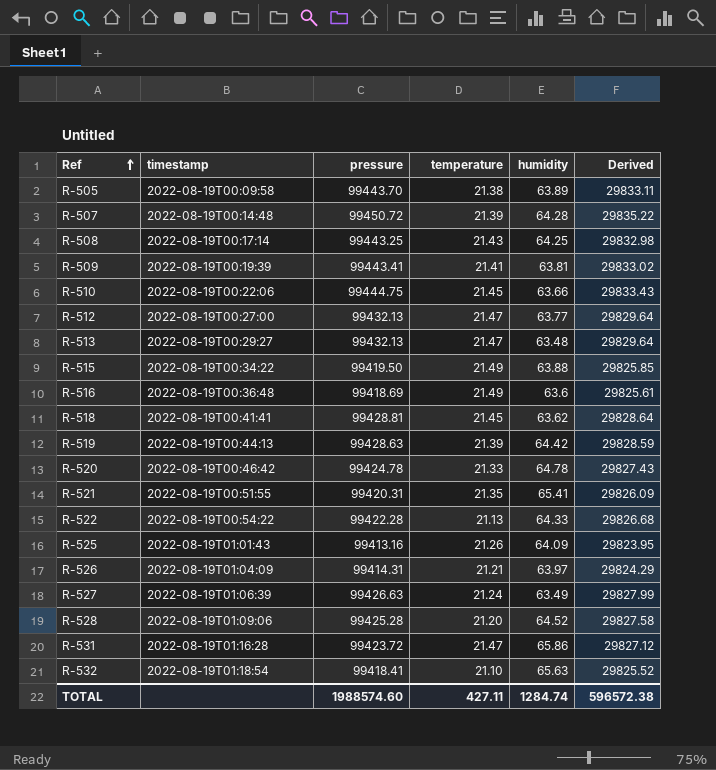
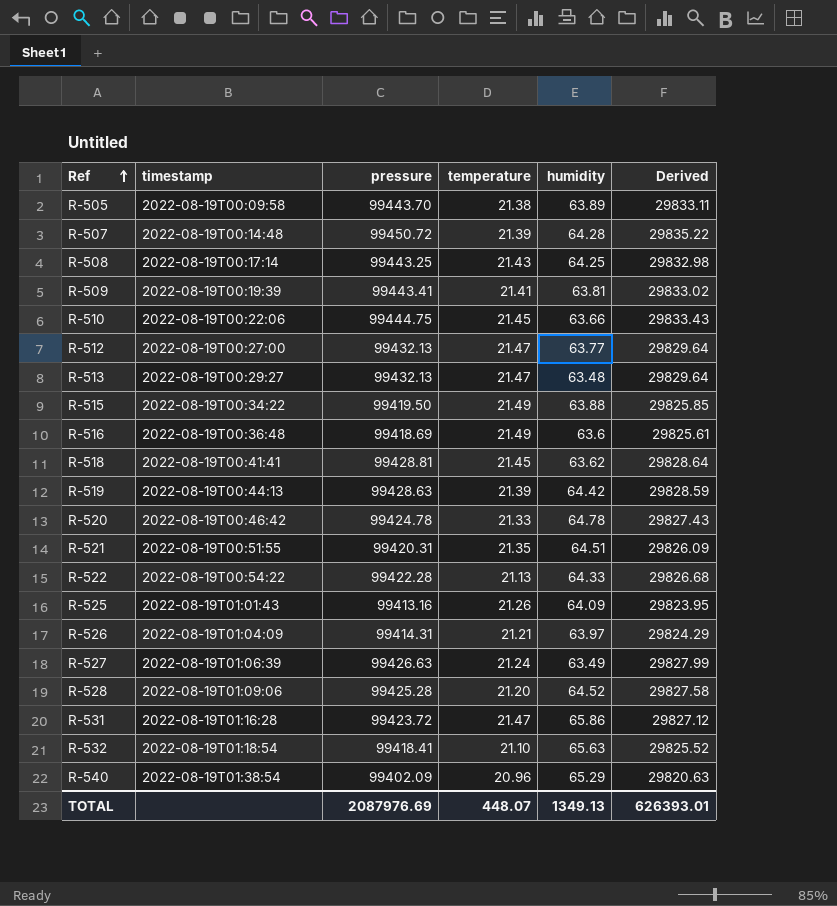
R-521 | humidity: 65.41 -> 64.51
row R-540: none -> 2022-08-19T01:38:54 | 99402.09 | 20.96 | 65.29 | 29820.63
TOTAL | pressure: 1988574.60 -> 2087976.69
TOTAL | temperature: 427.11 -> 448.07
TOTAL | humidity: 1284.74 -> 1349.13
TOTAL | Derived: 596572.38 -> 626393.01

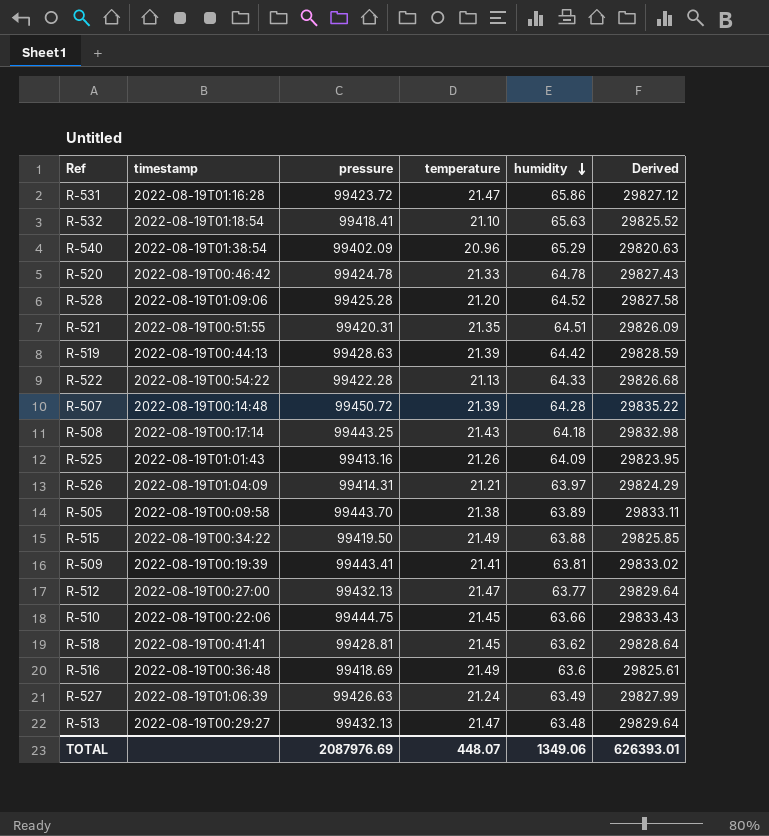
row order: Ref ascending -> humidity descending
R-508 | humidity: 64.25 -> 64.18
TOTAL | humidity: 1349.13 -> 1349.06

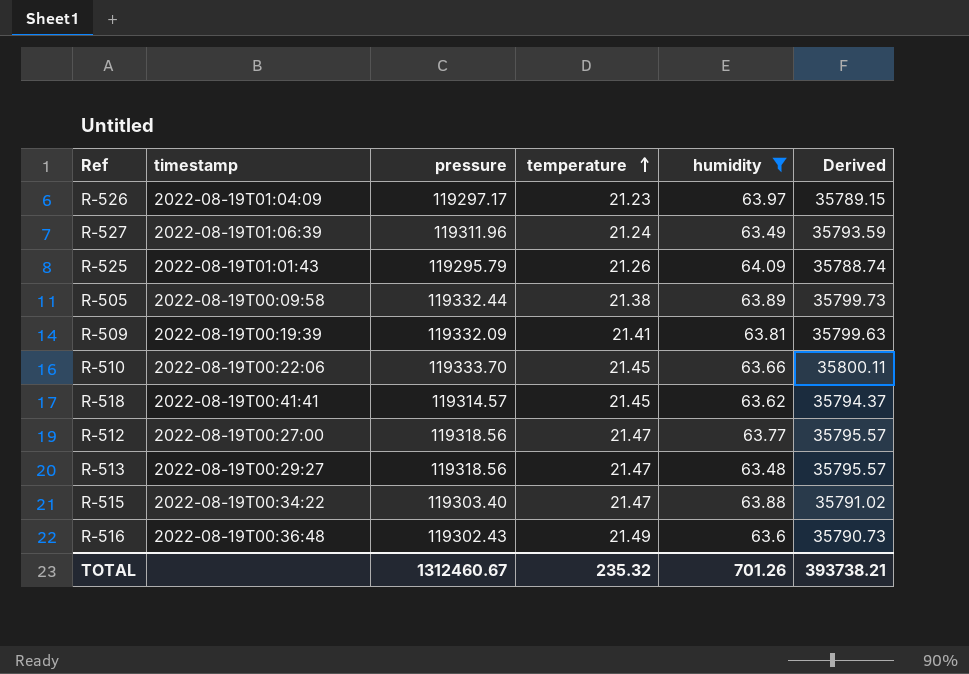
filter: none -> humidity <= 64.09
row order: humidity descending -> temperature ascending
R-526 | pressure: 99414.31 -> 119297.17
R-526 | temperature: 21.21 -> 21.23
R-526 | Derived: 29824.29 -> 35789.15
R-527 | pressure: 99426.63 -> 119311.96
R-527 | Derived: 29827.99 -> 35793.59
R-525 | pressure: 99413.16 -> 119295.79
R-525 | Derived: 29823.95 -> 35788.74
R-505 | pressure: 99443.70 -> 119332.44
R-505 | Derived: 29833.11 -> 35799.73
R-509 | pressure: 99443.41 -> 119332.09
R-509 | Derived: 29833.02 -> 35799.63
R-510 | pressure: 99444.75 -> 119333.70
R-510 | Derived: 29833.43 -> 35800.11
R-518 | pressure: 99428.81 -> 119314.57
R-518 | Derived: 29828.64 -> 35794.37
R-512 | pressure: 99432.13 -> 119318.56
R-512 | Derived: 29829.64 -> 35795.57
R-513 | pressure: 99432.13 -> 119318.56
R-513 | Derived: 29829.64 -> 35795.57
R-515 | pressure: 99419.50 -> 119303.40
R-515 | temperature: 21.49 -> 21.47
R-515 | Derived: 29825.85 -> 35791.02
R-516 | pressure: 99418.69 -> 119302.43
R-516 | Derived: 29825.61 -> 35790.73
TOTAL | pressure: 2087976.69 -> 1312460.67
TOTAL | temperature: 448.07 -> 235.32
TOTAL | humidity: 1349.06 -> 701.26
TOTAL | Derived: 626393.01 -> 393738.21

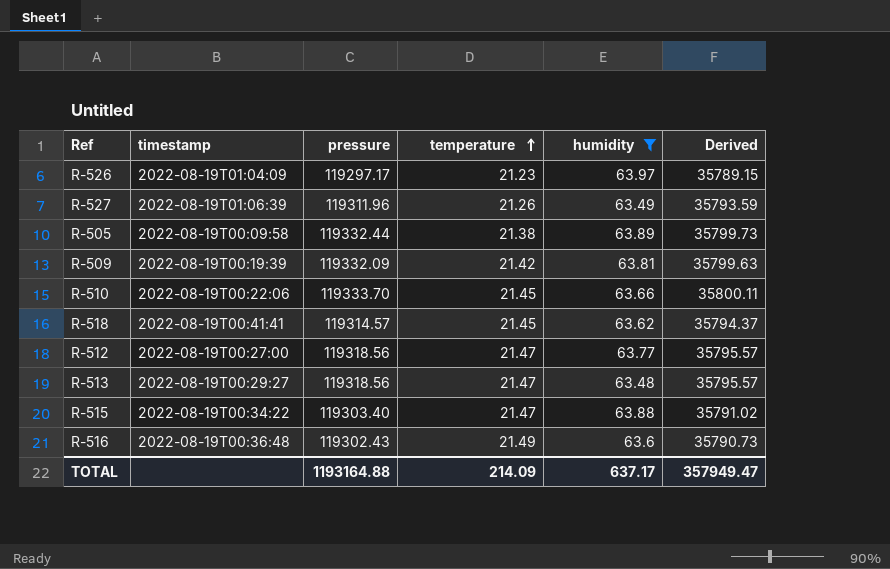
row R-525: 2022-08-19T01:01:43 | 119295.79 | 21.26 | 64.09 | 35788.74 -> none
R-527 | temperature: 21.24 -> 21.26
R-509 | temperature: 21.41 -> 21.42
TOTAL | pressure: 1312460.67 -> 1193164.88
TOTAL | temperature: 235.32 -> 214.09
TOTAL | humidity: 701.26 -> 637.17
TOTAL | Derived: 393738.21 -> 357949.47

